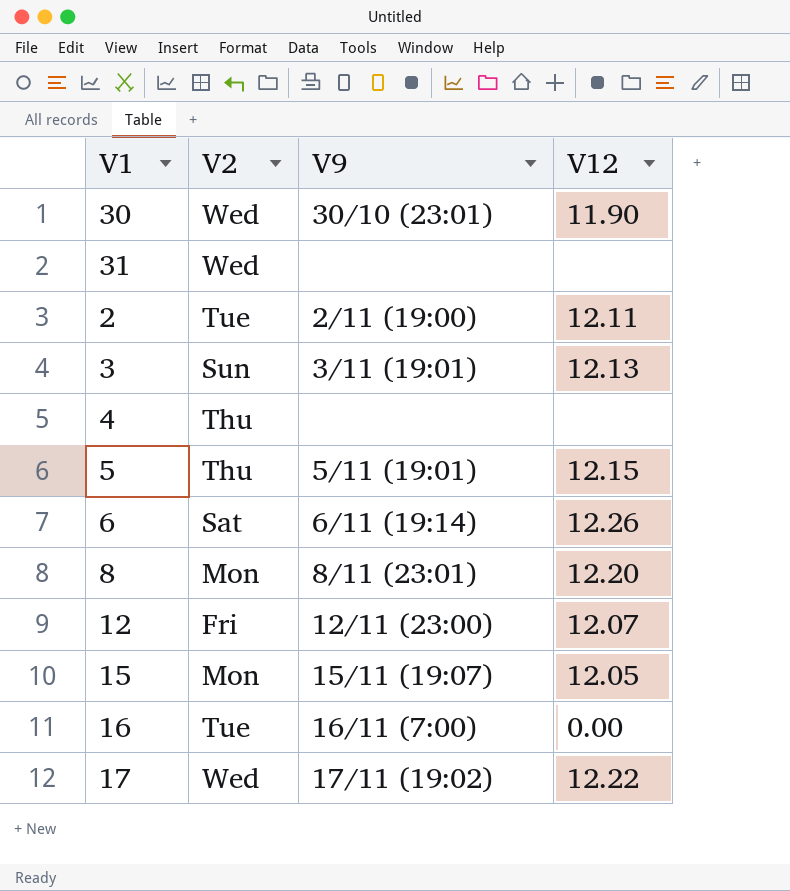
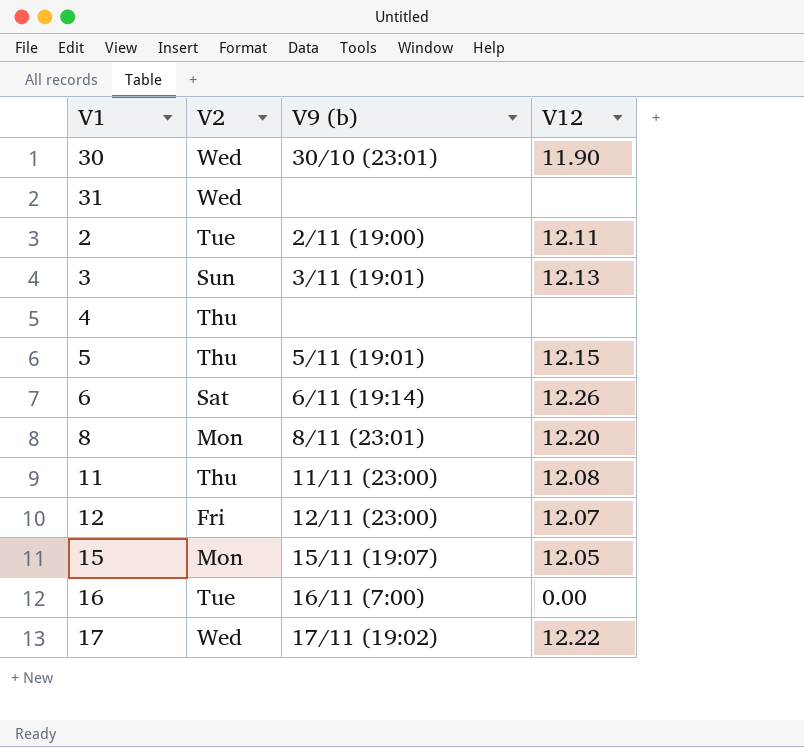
column name: V9 -> V9 (b)
row 11: none -> Thu | 11/11 (23:00) | 12.08

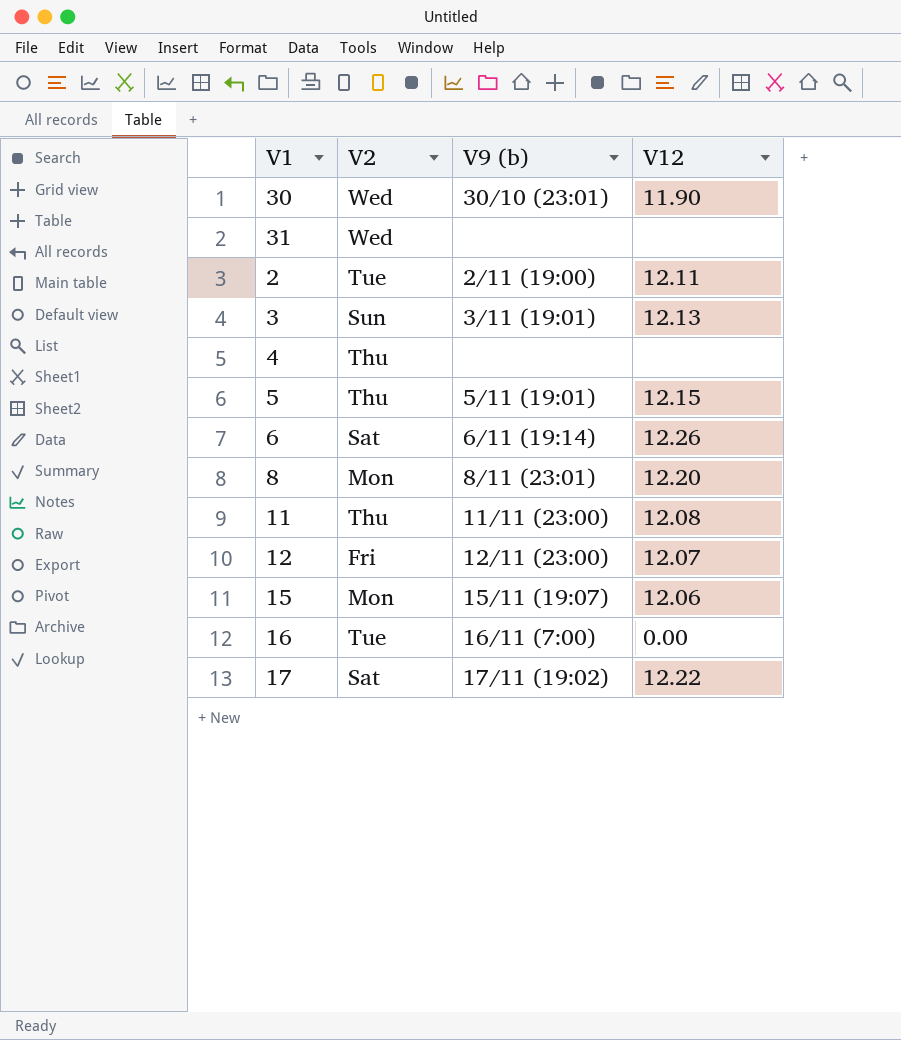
15 | V12: 12.05 -> 12.06
17 | V2: Wed -> Sat

